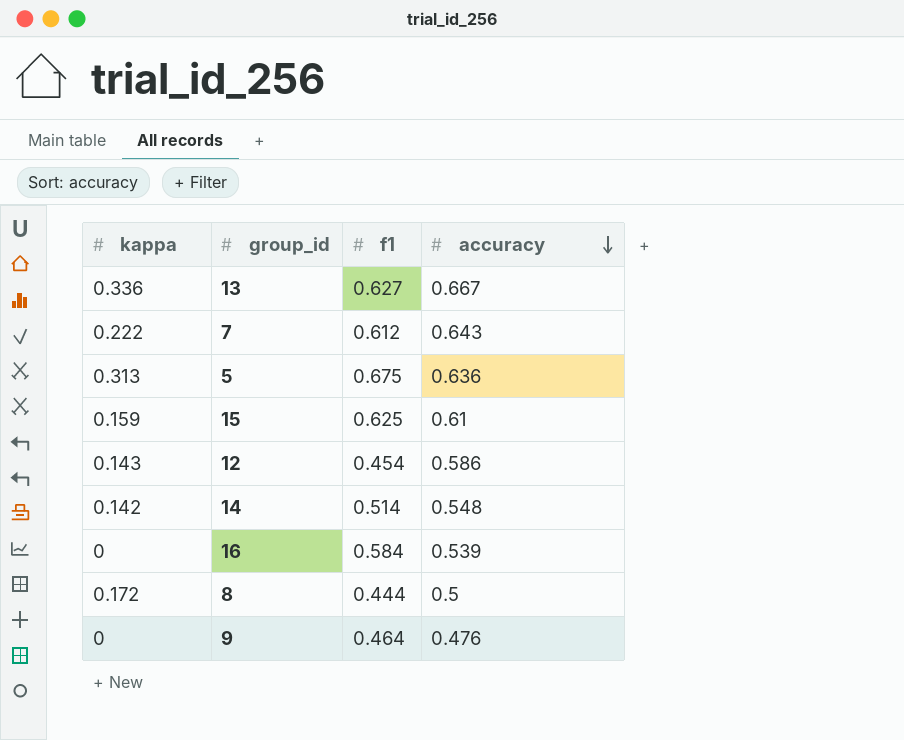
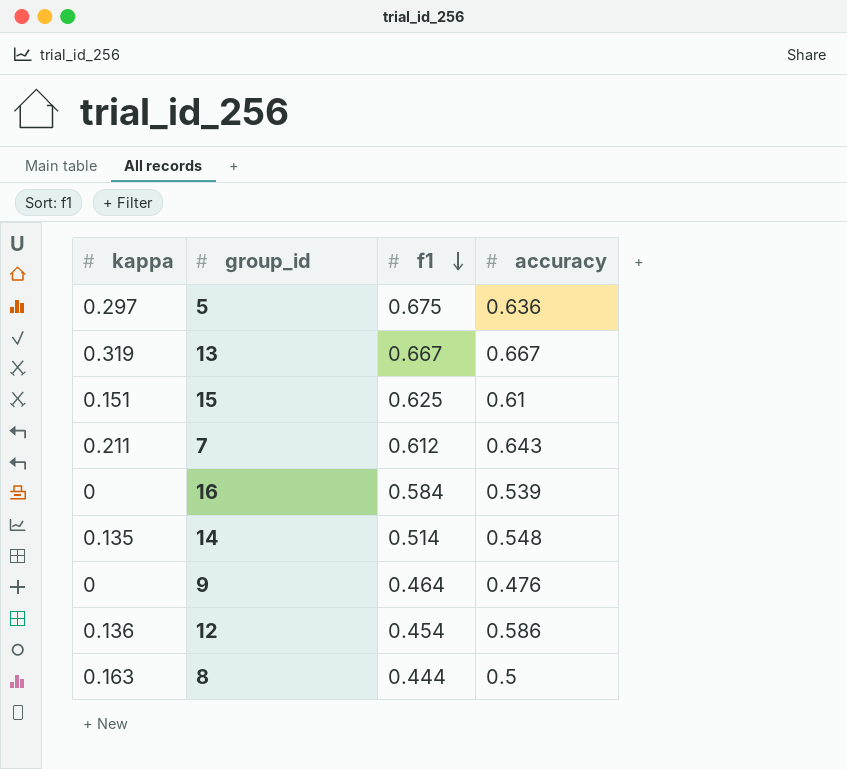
row order: accuracy descending -> f1 descending
5 | kappa: 0.313 -> 0.297
13 | kappa: 0.336 -> 0.319
13 | f1: 0.627 -> 0.667
15 | kappa: 0.159 -> 0.151
7 | kappa: 0.222 -> 0.211
14 | kappa: 0.142 -> 0.135
12 | kappa: 0.143 -> 0.136
8 | kappa: 0.172 -> 0.163

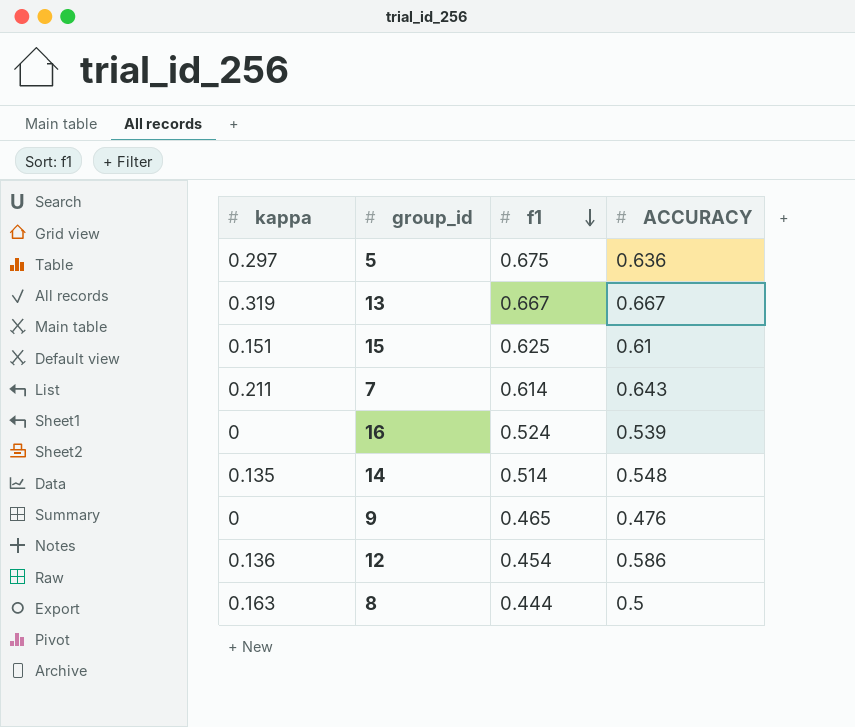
column name: accuracy -> ACCURACY
7 | f1: 0.612 -> 0.614
16 | f1: 0.584 -> 0.524
9 | f1: 0.464 -> 0.465

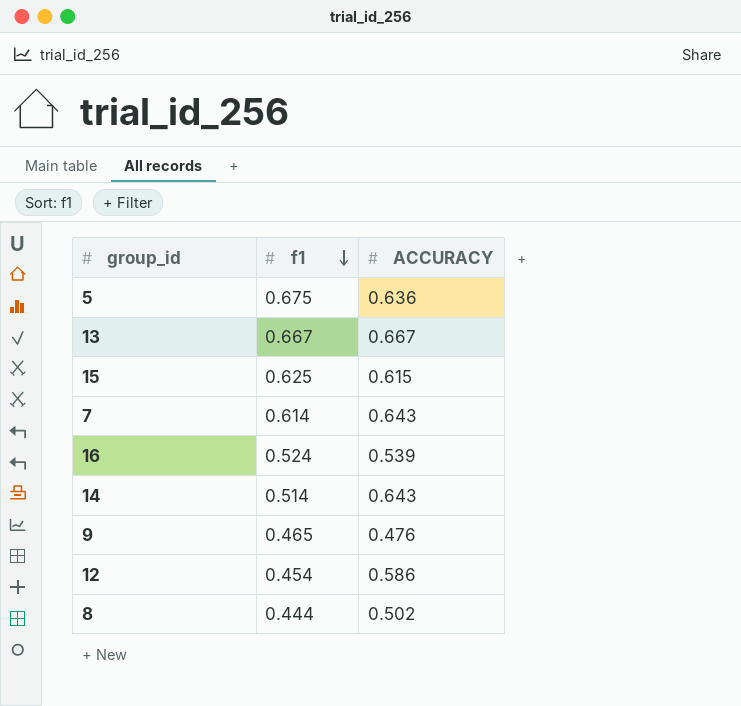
column kappa | position: 1 -> none
15 | ACCURACY: 0.61 -> 0.615
14 | ACCURACY: 0.548 -> 0.643
8 | ACCURACY: 0.5 -> 0.502

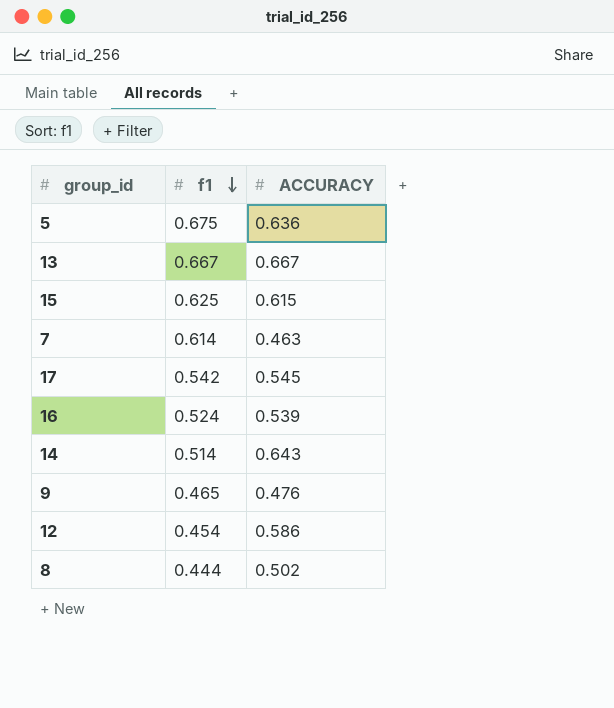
7 | ACCURACY: 0.643 -> 0.463
row 17: none -> 0.542 | 0.545

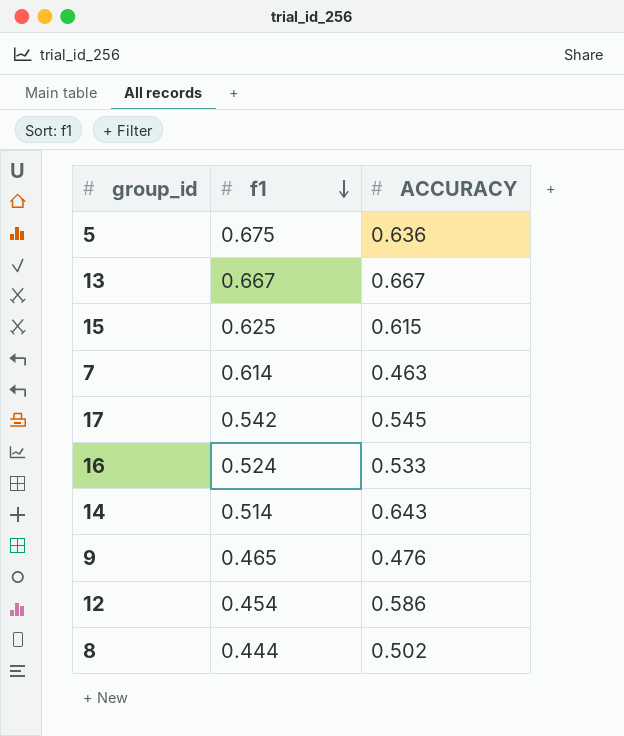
16 | ACCURACY: 0.539 -> 0.533

